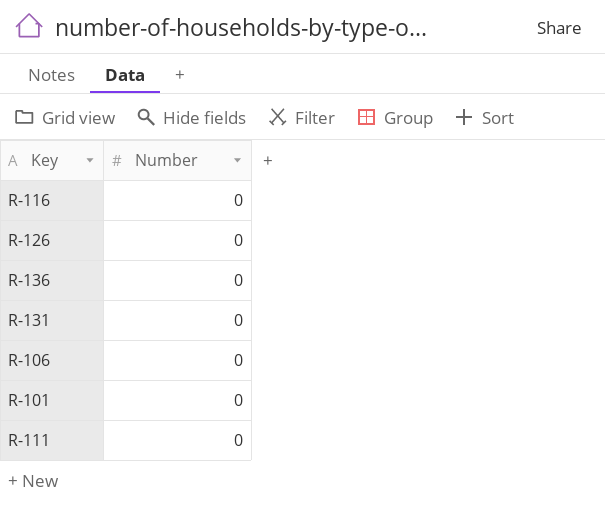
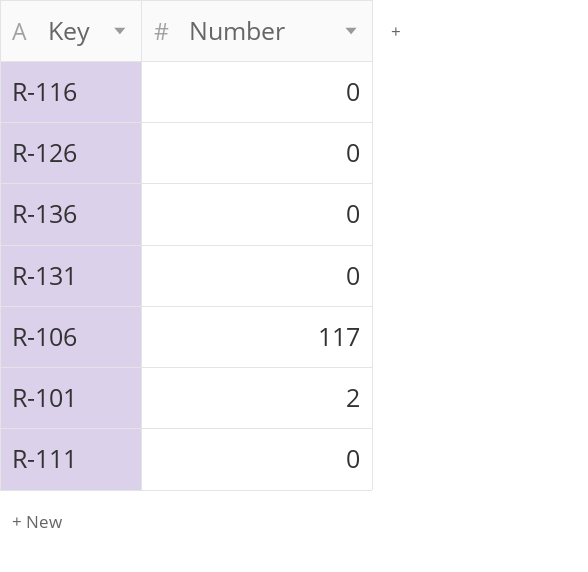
R-106 | Number: 0 -> 117
R-101 | Number: 0 -> 2

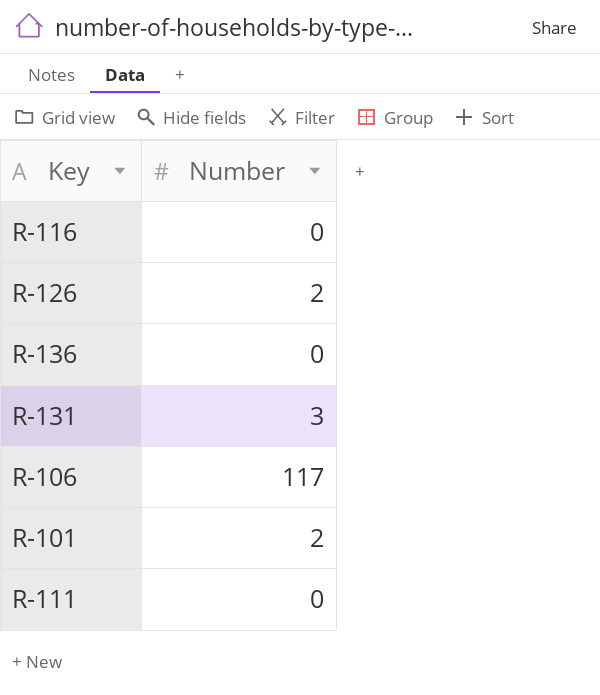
R-126 | Number: 0 -> 2
R-131 | Number: 0 -> 3

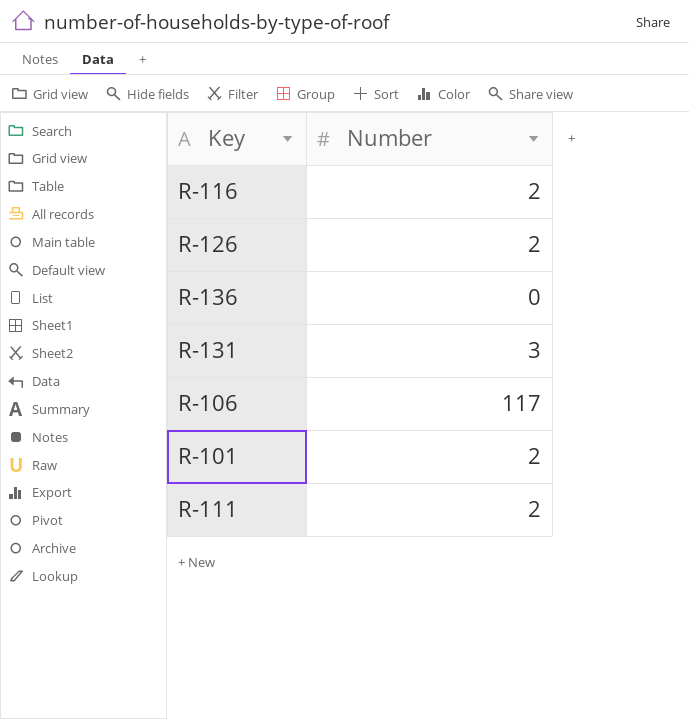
R-116 | Number: 0 -> 2
R-111 | Number: 0 -> 2

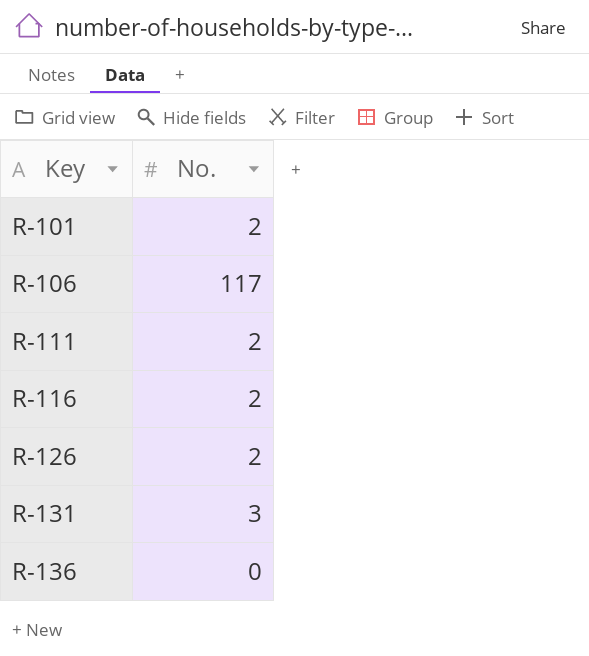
row order: none -> Key ascending
column name: Number -> No.

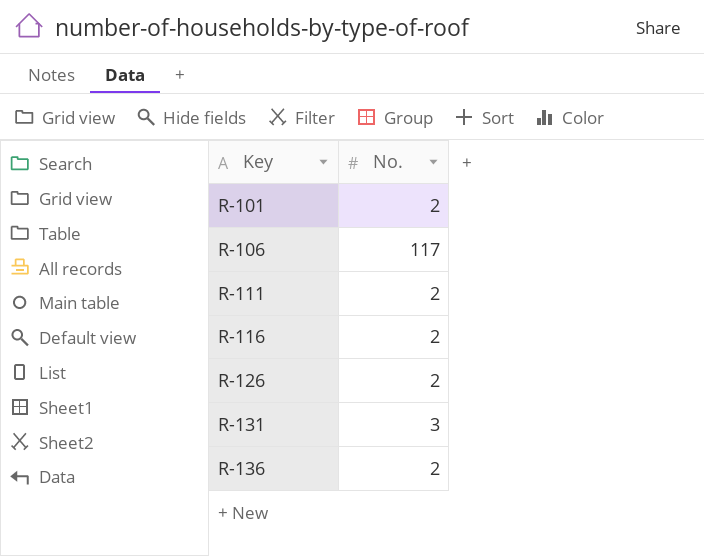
R-136 | No.: 0 -> 2

